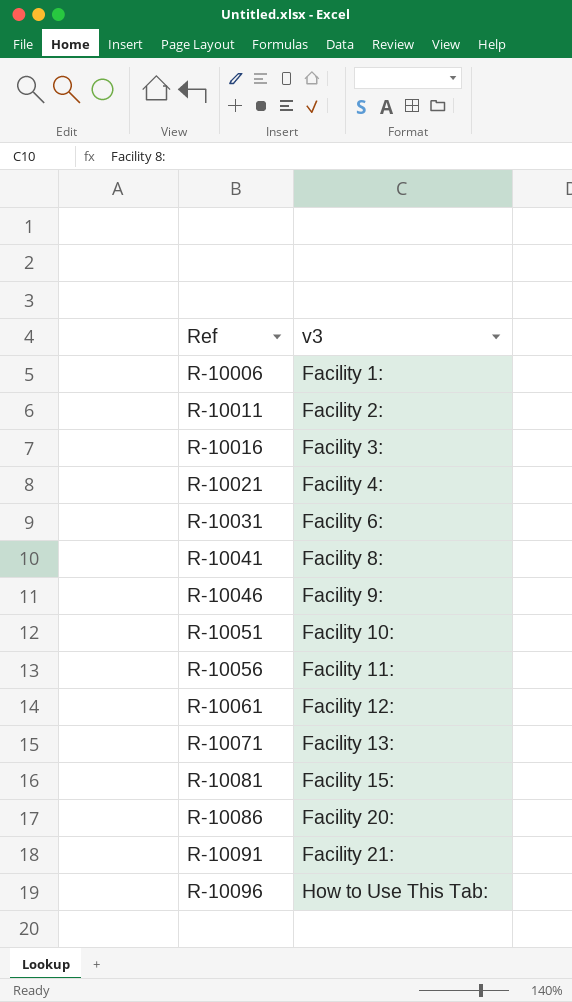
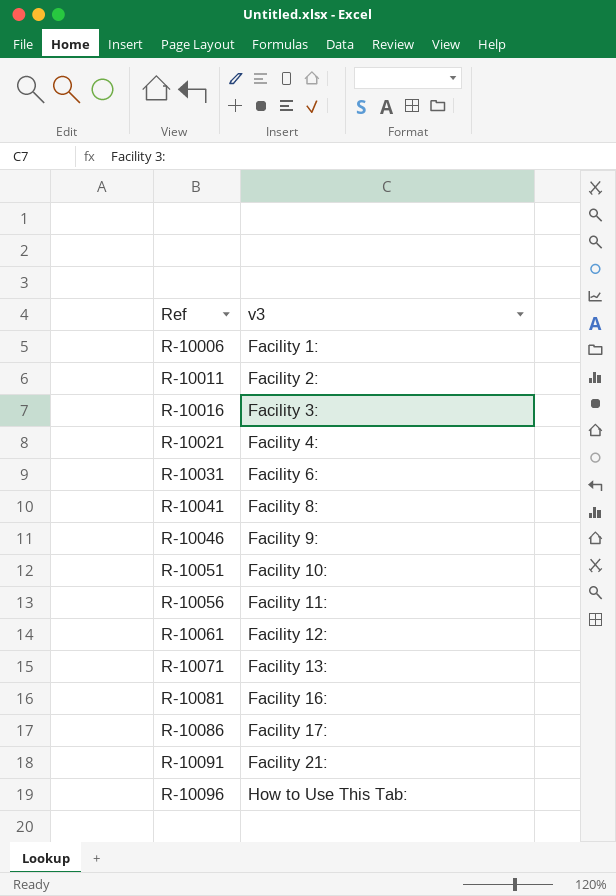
R-10081 | v3: Facility 15: -> Facility 16:
R-10086 | v3: Facility 20: -> Facility 17:

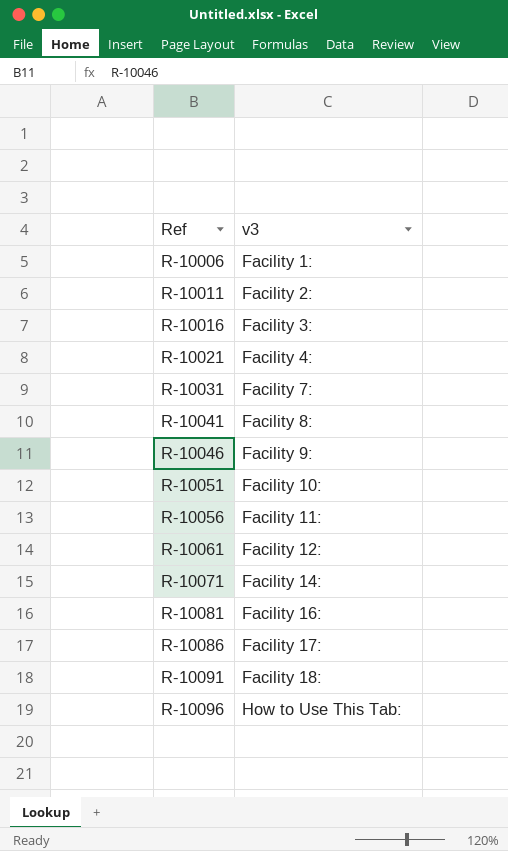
R-10031 | v3: Facility 6: -> Facility 7:
R-10071 | v3: Facility 13: -> Facility 14:
R-10091 | v3: Facility 21: -> Facility 18:

